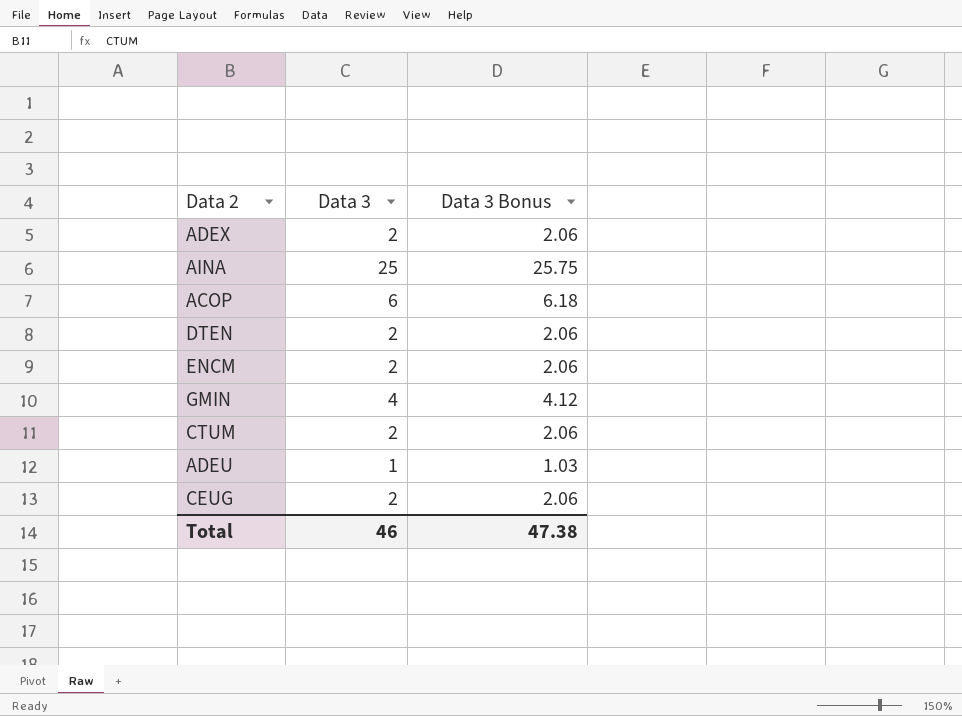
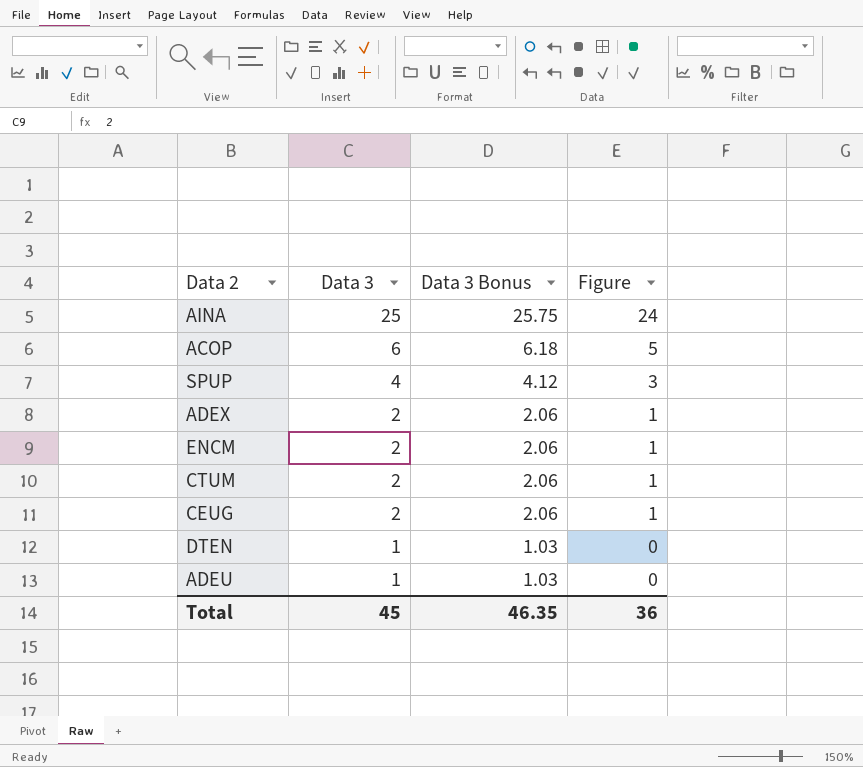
row order: none -> Data 3 descending
column Figure | formula: none -> [Data 3] - 1
row GMIN: 4 | 4.12 -> none
row SPUP: none -> 4 | 4.12 | 3
DTEN | Data 3: 2 -> 1
DTEN | Data 3 Bonus: 2.06 -> 1.03
Total | Data 3: 46 -> 45
Total | Data 3 Bonus: 47.38 -> 46.35

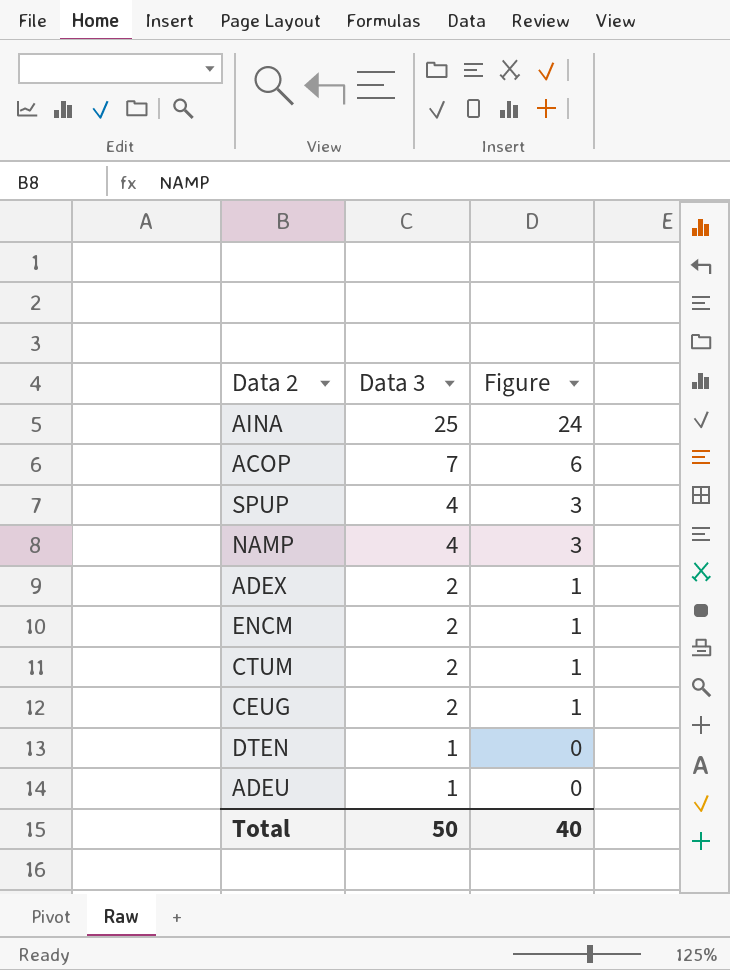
column Data 3 Bonus | formula: [Data 3] * 1.03 -> none
ACOP | Data 3: 6 -> 7
ACOP | Figure: 5 -> 6
row NAMP: none -> 4 | 3
Total | Data 3: 45 -> 50
Total | Figure: 36 -> 40

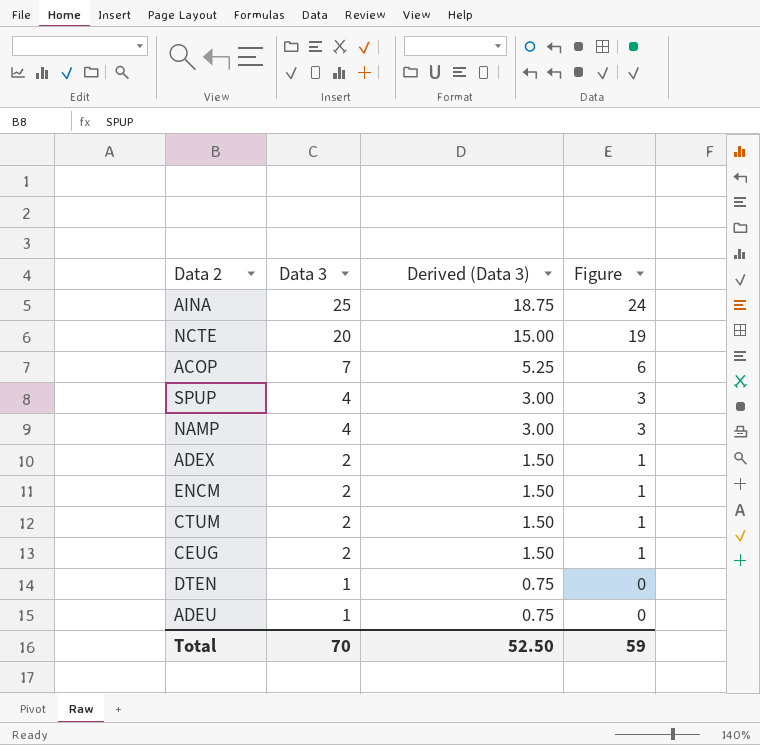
column Derived (Data 3) | formula: none -> [Data 3] * 0.75
row NCTE: none -> 20 | 15.00 | 19
Total | Data 3: 50 -> 70
Total | Figure: 40 -> 59

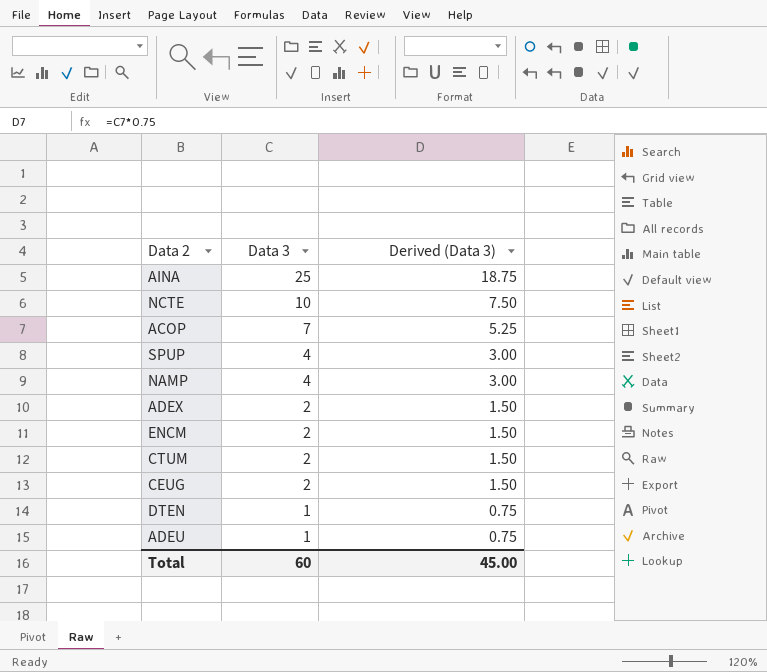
column Figure | formula: [Data 3] - 1 -> none
NCTE | Data 3: 20 -> 10
NCTE | Derived (Data 3): 15.00 -> 7.50
Total | Data 3: 70 -> 60
Total | Derived (Data 3): 52.50 -> 45.00

